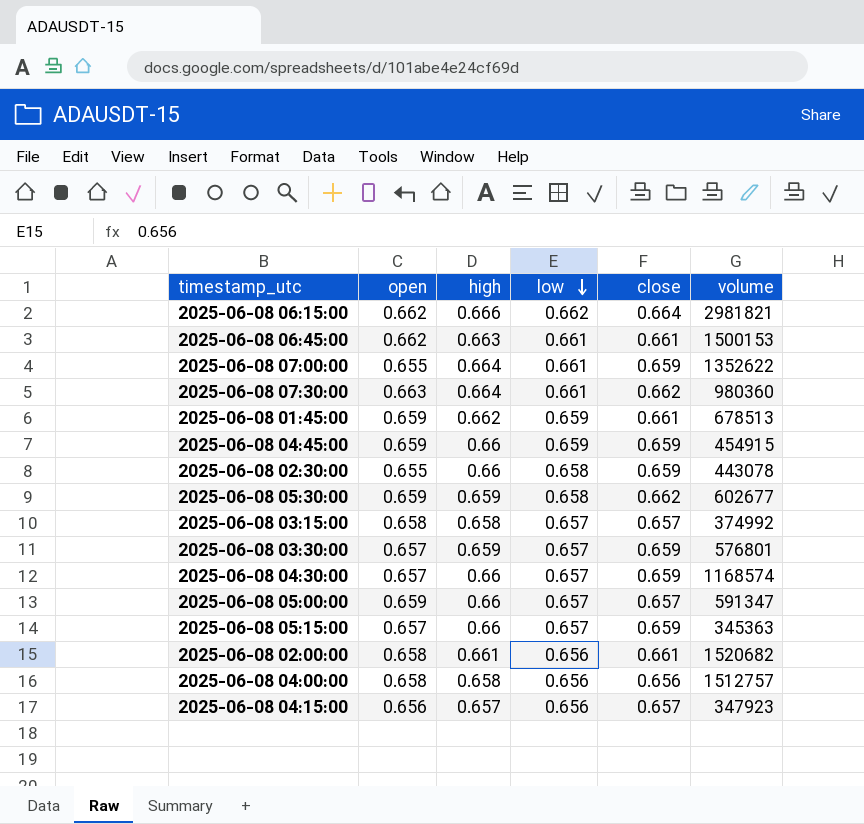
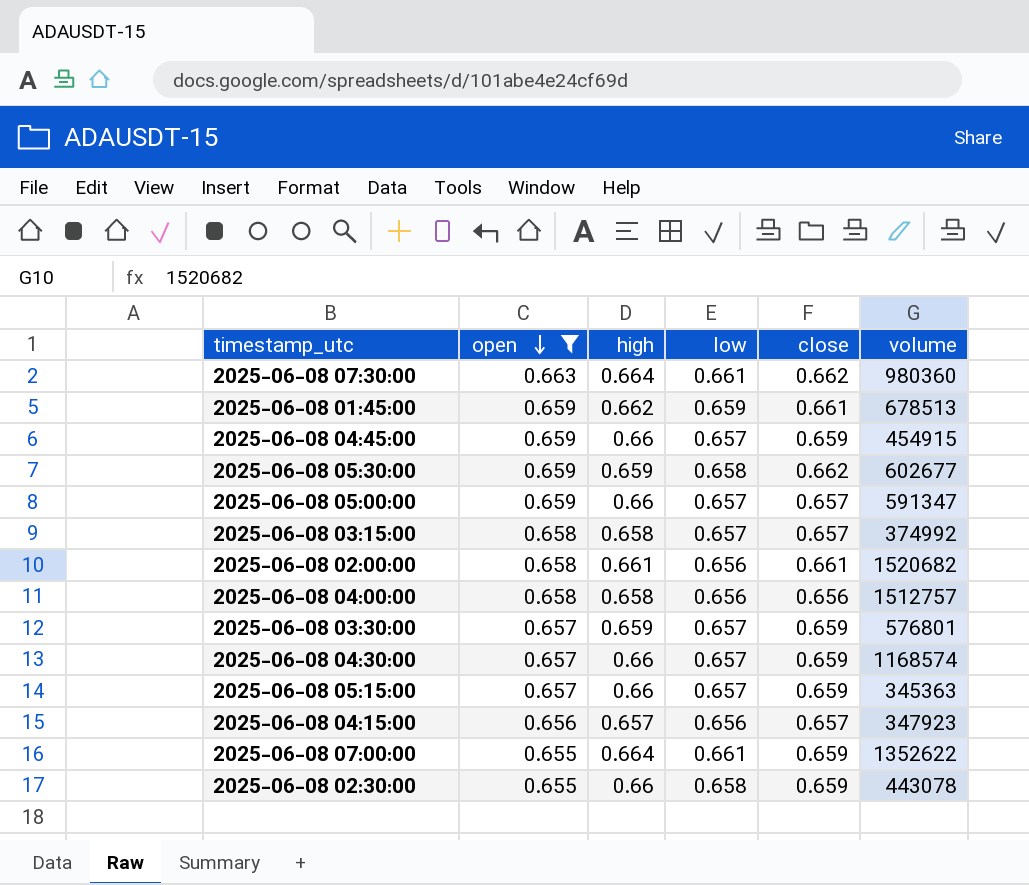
filter: none -> open != 0.662
row order: low descending -> open descending
2025-06-08 04:45:00 | low: 0.659 -> 0.657

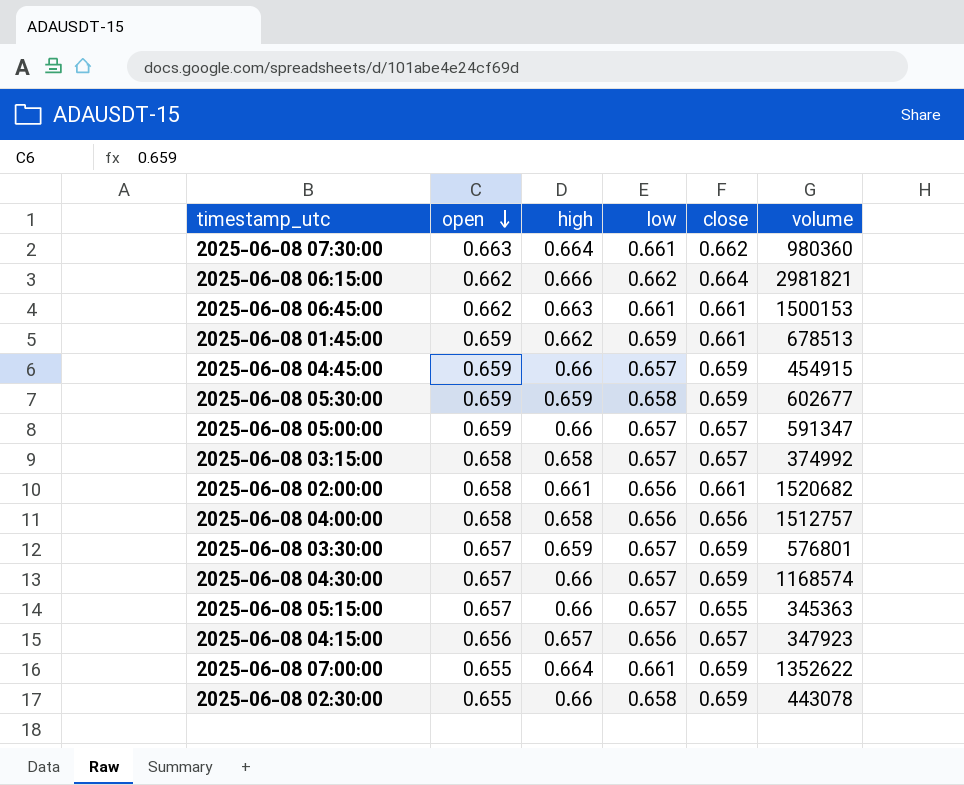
filter: open != 0.662 -> none
2025-06-08 05:30:00 | close: 0.662 -> 0.659
2025-06-08 05:15:00 | close: 0.659 -> 0.655

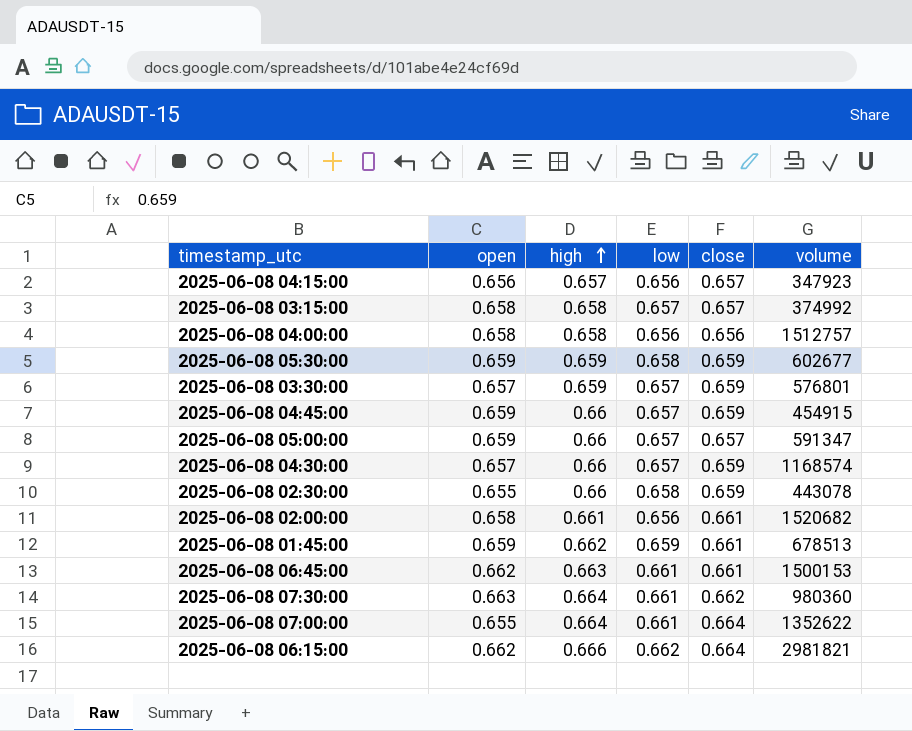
row order: open descending -> high ascending
row 2025-06-08 05:15:00: 0.657 | 0.66 | 0.657 | 0.655 | 345363 -> none
2025-06-08 07:00:00 | close: 0.659 -> 0.664

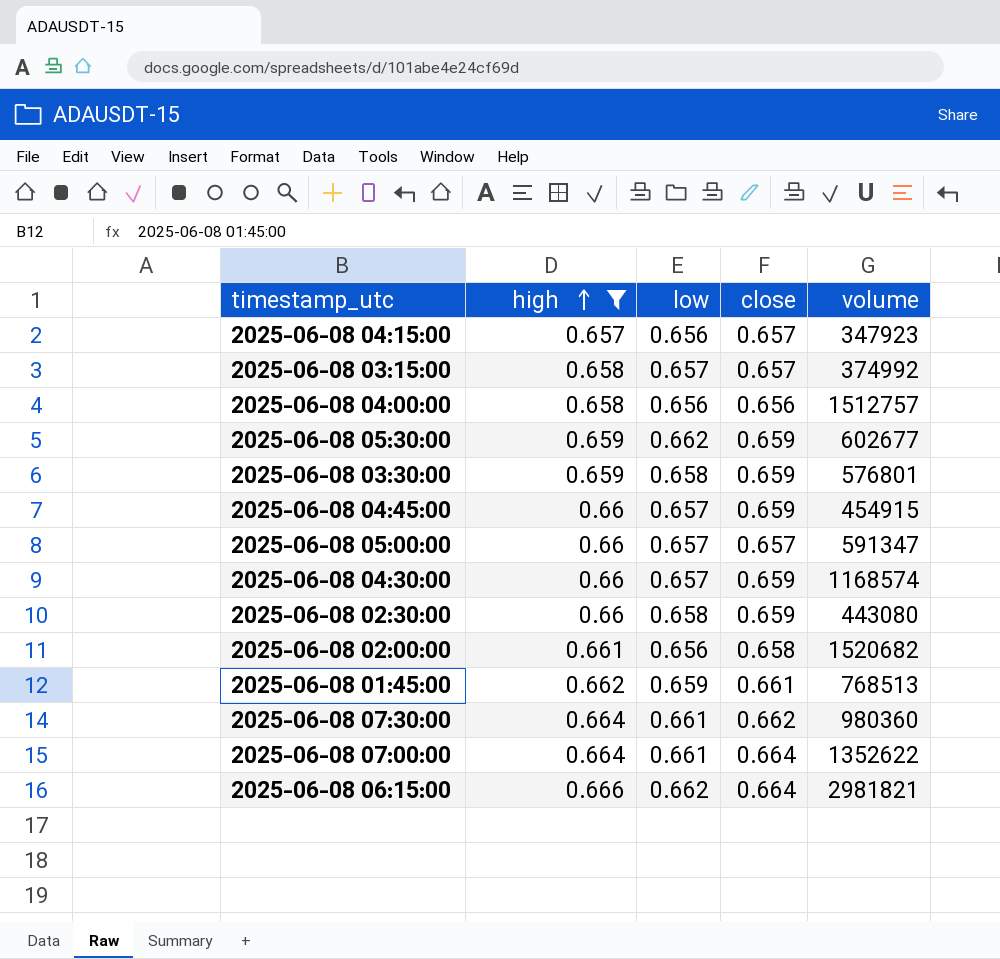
filter: none -> high != 0.663
column open | position: 2 -> none
2025-06-08 05:30:00 | low: 0.658 -> 0.662
2025-06-08 03:30:00 | low: 0.657 -> 0.658
2025-06-08 02:30:00 | volume: 443078 -> 443080
2025-06-08 02:00:00 | close: 0.661 -> 0.658
2025-06-08 01:45:00 | volume: 678513 -> 768513

